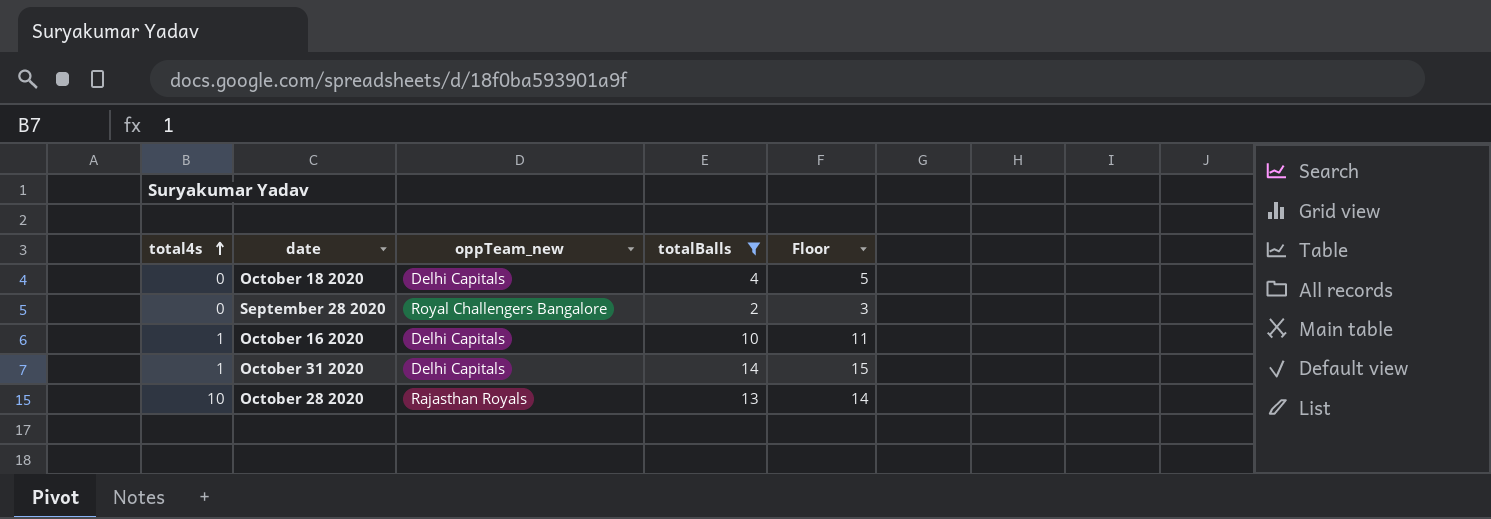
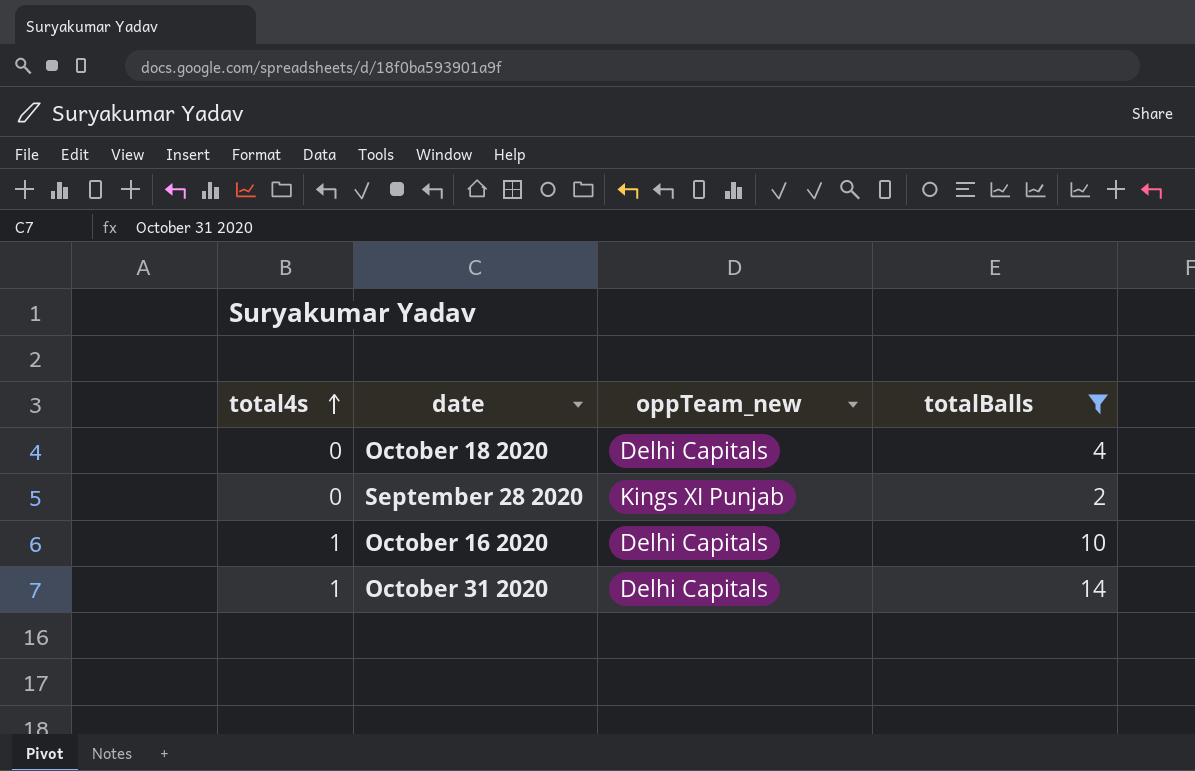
column Floor | formula: [totalBalls] + 1 -> none
row October 28 2020: 10 | Rajasthan Royals | 13 | 14 -> none
September 28 2020 | oppTeam_new: Royal Challengers Bangalore -> Kings XI Punjab

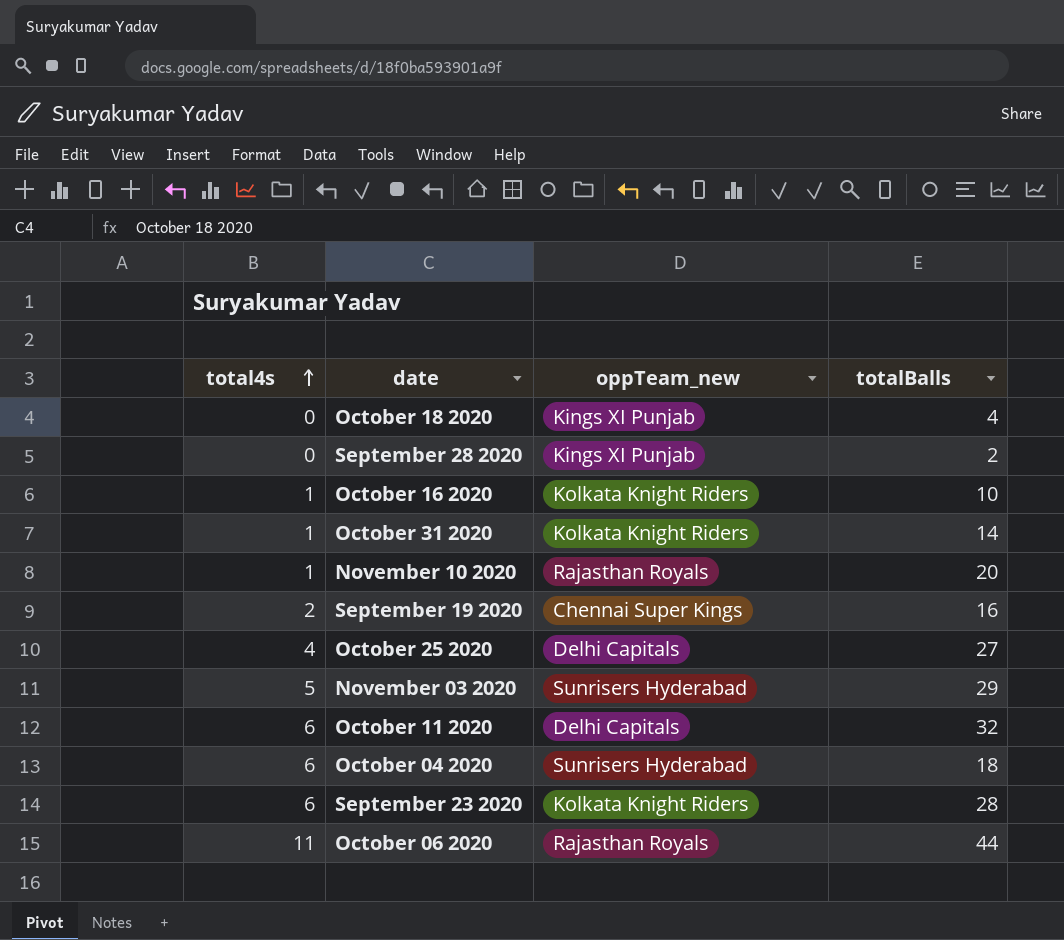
filter: totalBalls <= 14 -> none
October 18 2020 | oppTeam_new: Delhi Capitals -> Kings XI Punjab
October 16 2020 | oppTeam_new: Delhi Capitals -> Kolkata Knight Riders
October 31 2020 | oppTeam_new: Delhi Capitals -> Kolkata Knight Riders

